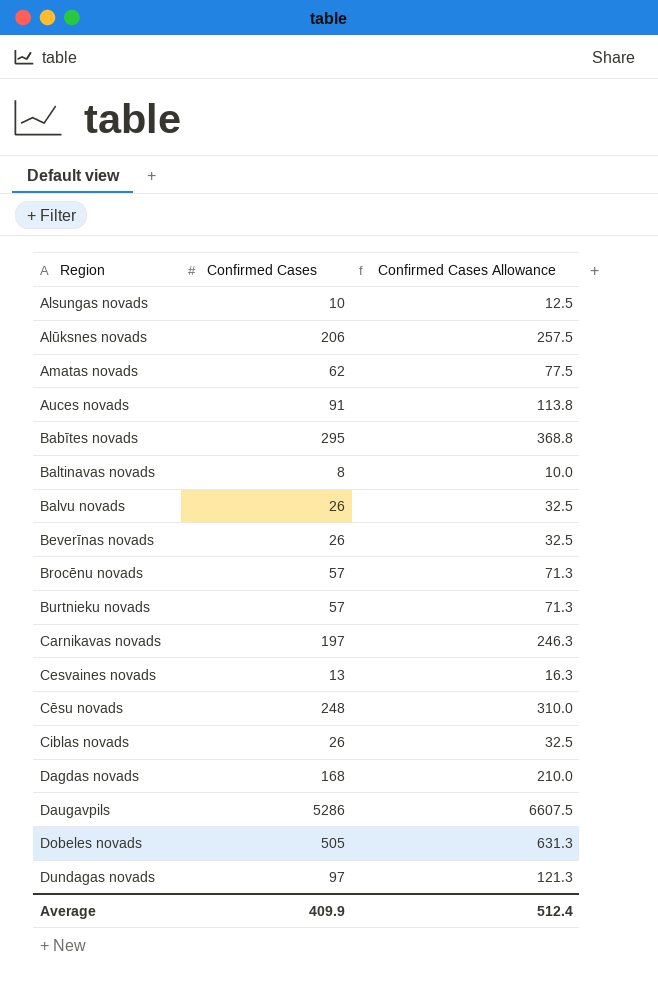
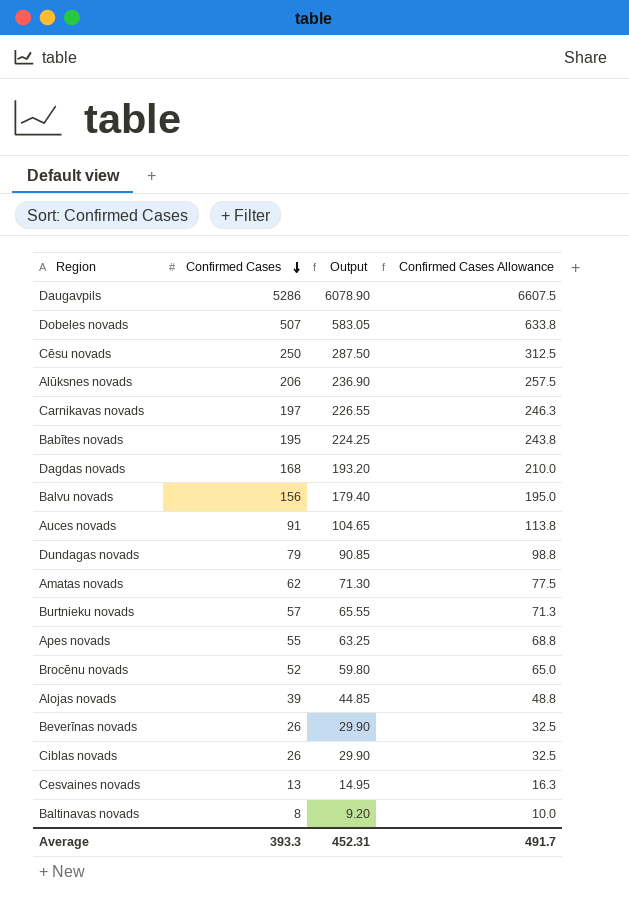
row order: none -> Confirmed Cases descending
column Output | formula: none -> [Confirmed Cases] * 1.15
row Alsungas novads: 10 | 12.5 -> none
Dobeles novads | Confirmed Cases: 505 -> 507
Dobeles novads | Confirmed Cases Allowance: 631.3 -> 633.8
Cēsu novads | Confirmed Cases: 248 -> 250
Cēsu novads | Confirmed Cases Allowance: 310.0 -> 312.5
Babītes novads | Confirmed Cases: 295 -> 195
Babītes novads | Confirmed Cases Allowance: 368.8 -> 243.8
Balvu novads | Confirmed Cases: 26 -> 156
Balvu novads | Confirmed Cases Allowance: 32.5 -> 195.0
Dundagas novads | Confirmed Cases: 97 -> 79
Dundagas novads | Confirmed Cases Allowance: 121.3 -> 98.8
row Apes novads: none -> 55 | 63.25 | 68.8
Brocēnu novads | Confirmed Cases: 57 -> 52
Brocēnu novads | Confirmed Cases Allowance: 71.3 -> 65.0
row Alojas novads: none -> 39 | 44.85 | 48.8
Average | Confirmed Cases: 409.9 -> 393.3
Average | Confirmed Cases Allowance: 512.4 -> 491.7

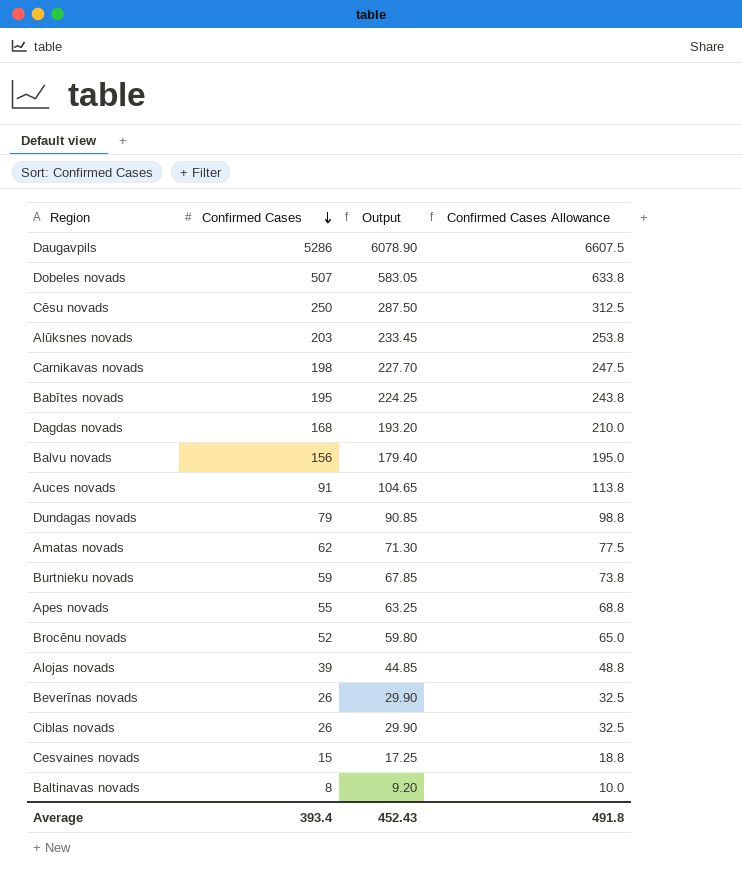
Alūksnes novads | Confirmed Cases: 206 -> 203
Alūksnes novads | Output: 236.90 -> 233.45
Alūksnes novads | Confirmed Cases Allowance: 257.5 -> 253.8
Carnikavas novads | Confirmed Cases: 197 -> 198
Carnikavas novads | Output: 226.55 -> 227.70
Carnikavas novads | Confirmed Cases Allowance: 246.3 -> 247.5
Burtnieku novads | Confirmed Cases: 57 -> 59
Burtnieku novads | Output: 65.55 -> 67.85
Burtnieku novads | Confirmed Cases Allowance: 71.3 -> 73.8
Cesvaines novads | Confirmed Cases: 13 -> 15
Cesvaines novads | Output: 14.95 -> 17.25
Cesvaines novads | Confirmed Cases Allowance: 16.3 -> 18.8
Average | Confirmed Cases: 393.3 -> 393.4
Average | Output: 452.31 -> 452.43
Average | Confirmed Cases Allowance: 491.7 -> 491.8

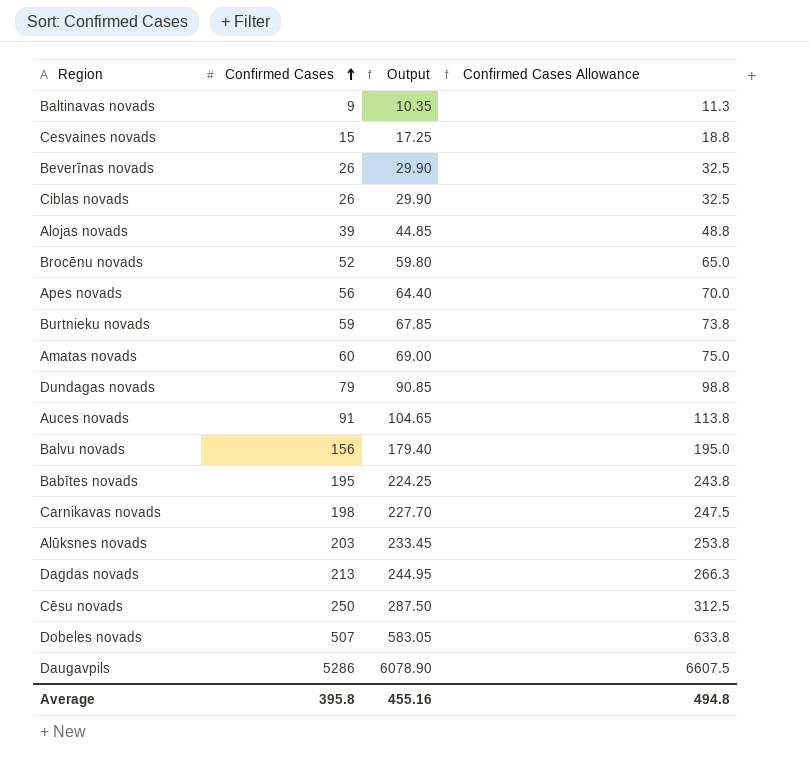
row order: Confirmed Cases descending -> Confirmed Cases ascending
Baltinavas novads | Confirmed Cases: 8 -> 9
Baltinavas novads | Output: 9.20 -> 10.35
Baltinavas novads | Confirmed Cases Allowance: 10.0 -> 11.3
Apes novads | Confirmed Cases: 55 -> 56
Apes novads | Output: 63.25 -> 64.40
Apes novads | Confirmed Cases Allowance: 68.8 -> 70.0
Amatas novads | Confirmed Cases: 62 -> 60
Amatas novads | Output: 71.30 -> 69.00
Amatas novads | Confirmed Cases Allowance: 77.5 -> 75.0
Dagdas novads | Confirmed Cases: 168 -> 213
Dagdas novads | Output: 193.20 -> 244.95
Dagdas novads | Confirmed Cases Allowance: 210.0 -> 266.3
Average | Confirmed Cases: 393.4 -> 395.8
Average | Output: 452.43 -> 455.16
Average | Confirmed Cases Allowance: 491.8 -> 494.8

